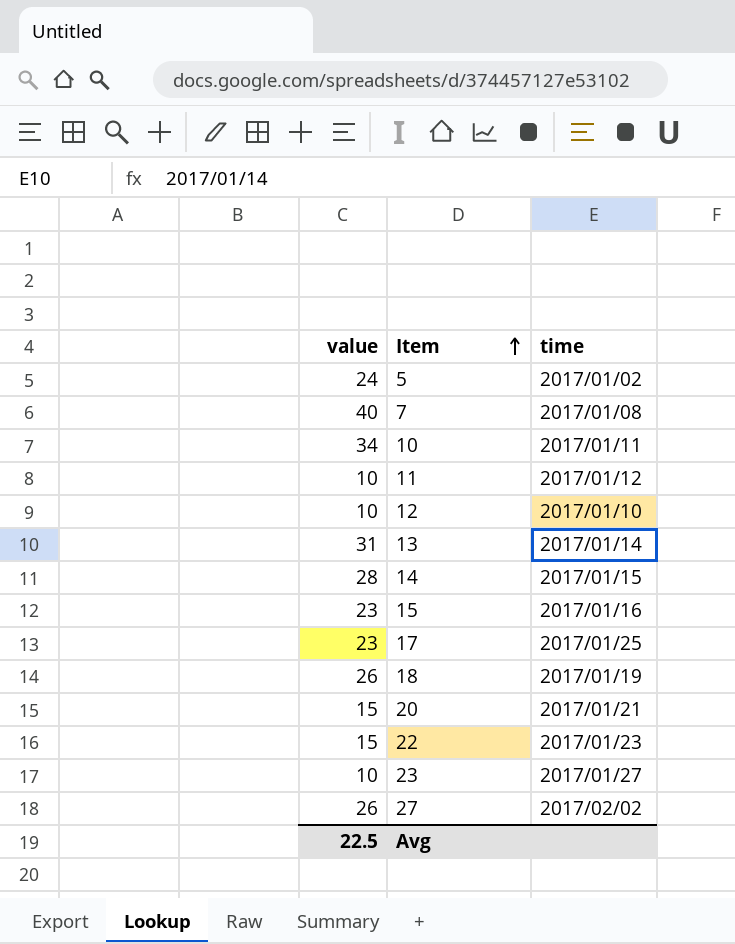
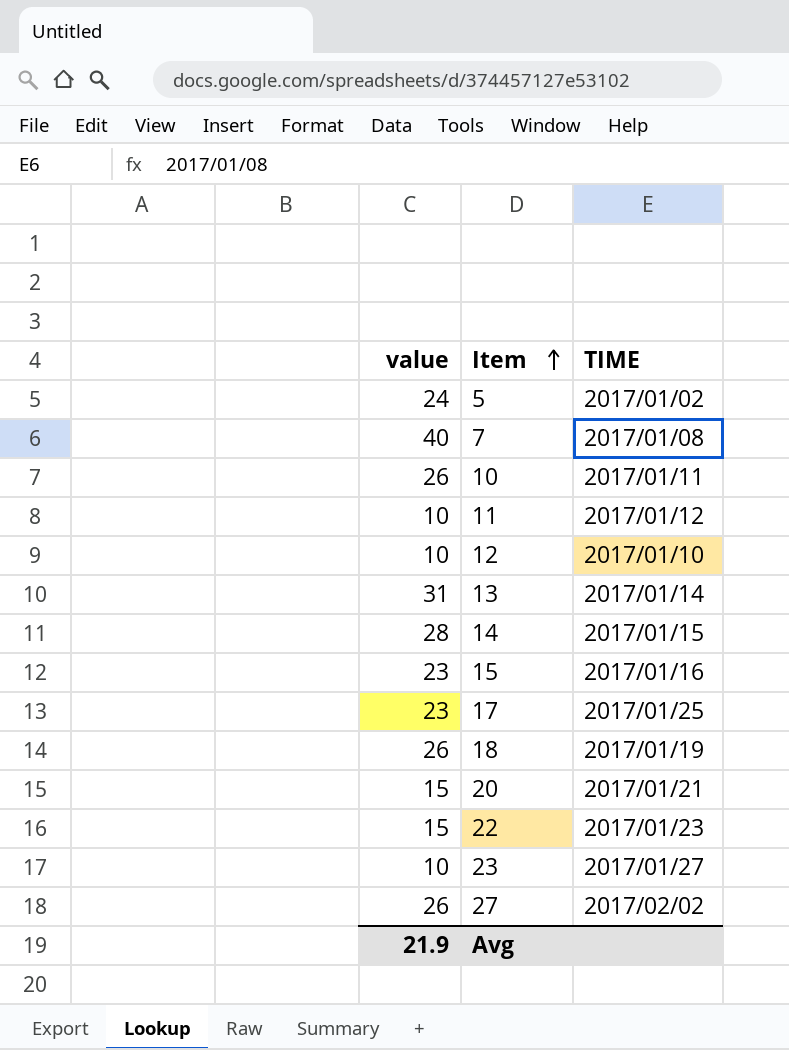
column name: time -> TIME
10 | value: 34 -> 26
Avg | value: 22.5 -> 21.9

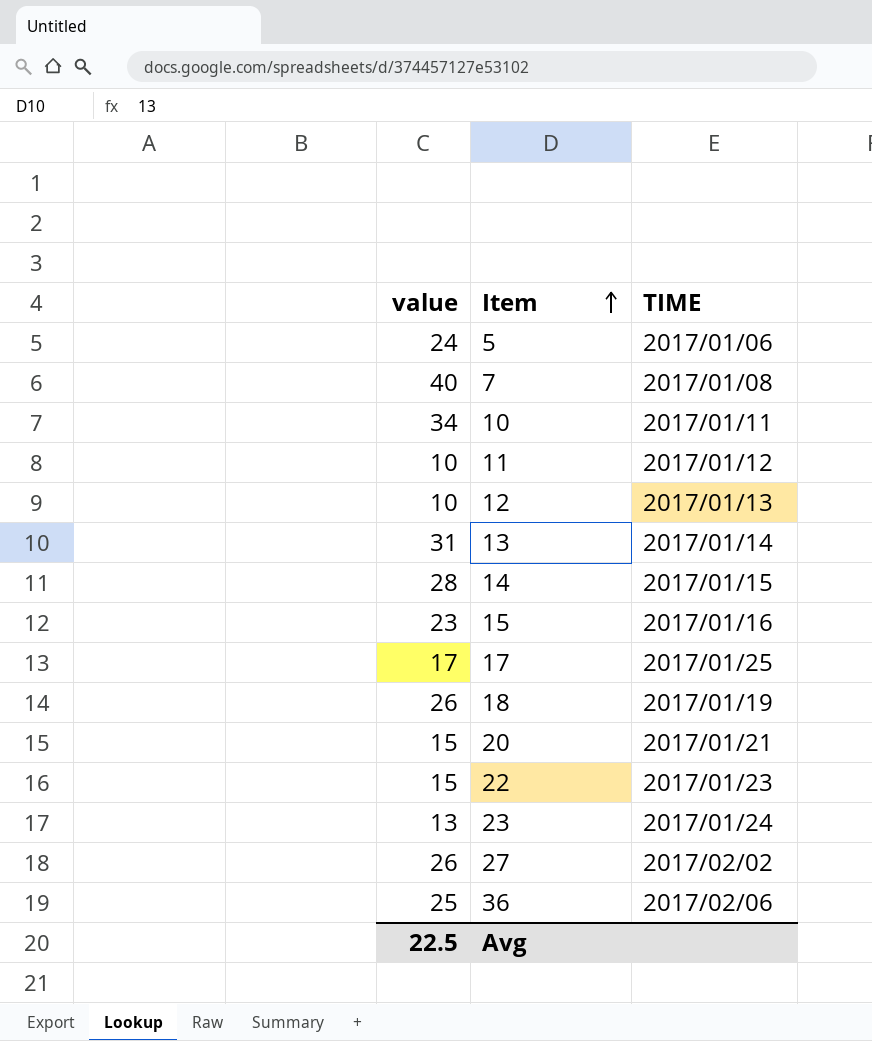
5 | TIME: 2017/01/02 -> 2017/01/06
10 | value: 26 -> 34
12 | TIME: 2017/01/10 -> 2017/01/13
17 | value: 23 -> 17
23 | value: 10 -> 13
23 | TIME: 2017/01/27 -> 2017/01/24
row 36: none -> 25 | 2017/02/06
Avg | value: 21.9 -> 22.5

